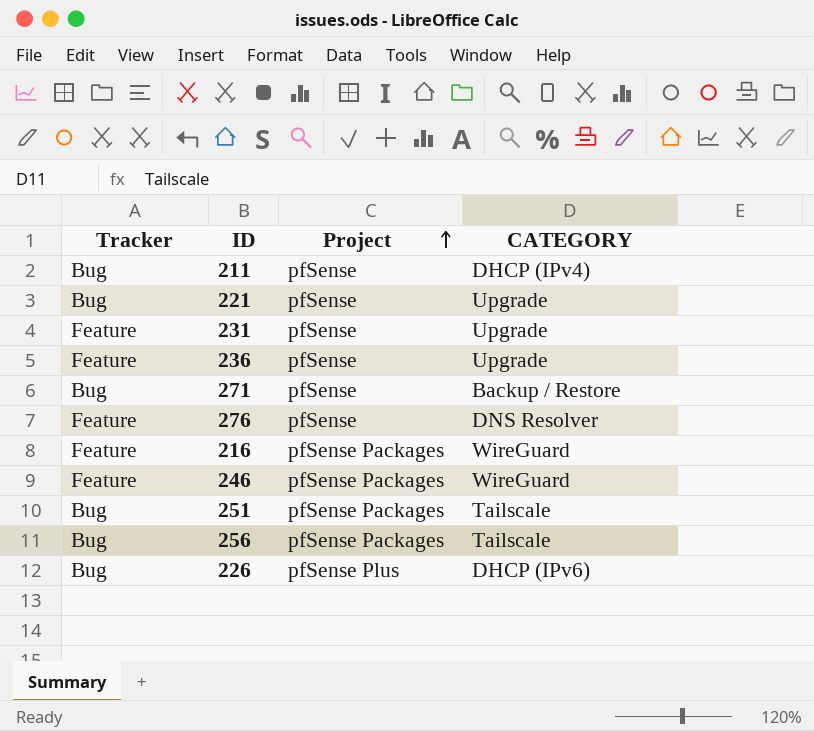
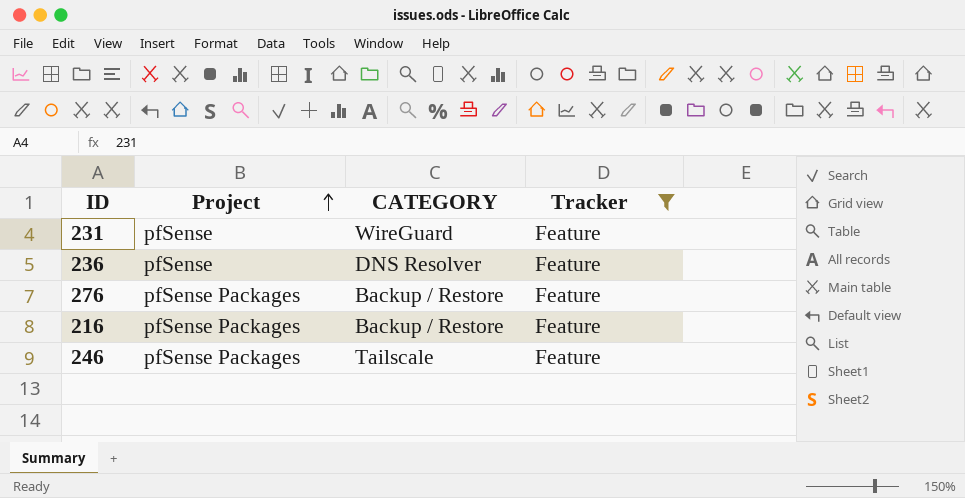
filter: none -> Tracker = Feature
column Tracker | position: 1 -> 4
231 | CATEGORY: Upgrade -> WireGuard
236 | CATEGORY: Upgrade -> DNS Resolver
276 | Project: pfSense -> pfSense Packages
276 | CATEGORY: DNS Resolver -> Backup / Restore
216 | CATEGORY: WireGuard -> Backup / Restore
246 | CATEGORY: WireGuard -> Tailscale

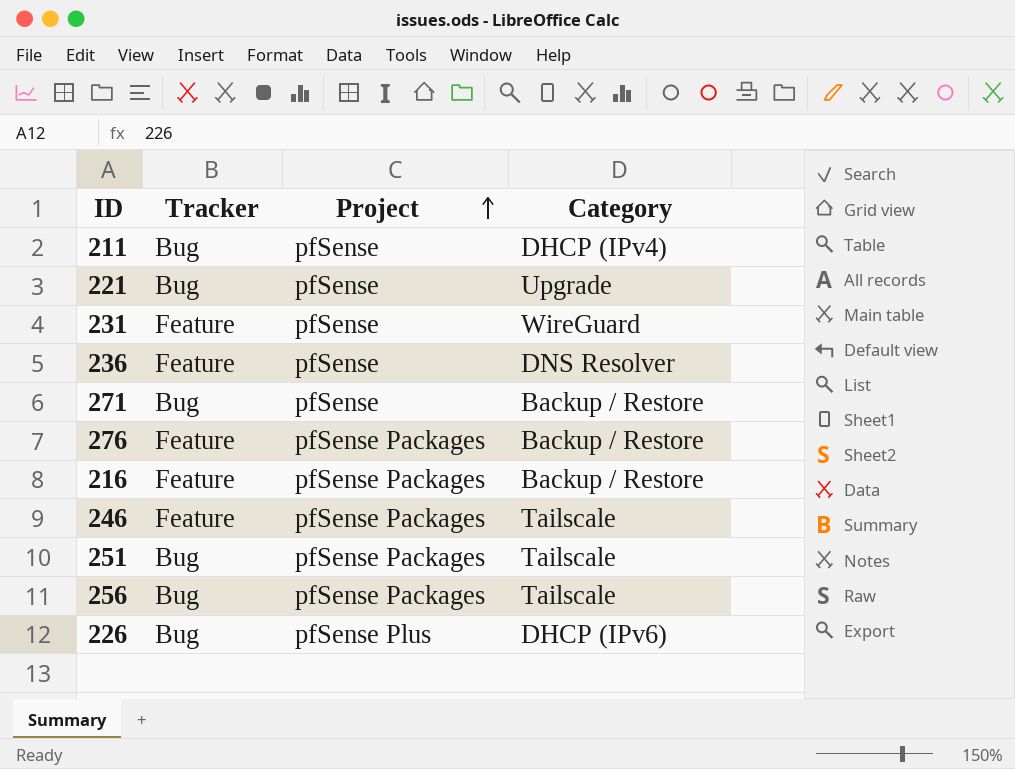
filter: Tracker = Feature -> none
column Tracker | position: 4 -> 2
column name: CATEGORY -> Category

